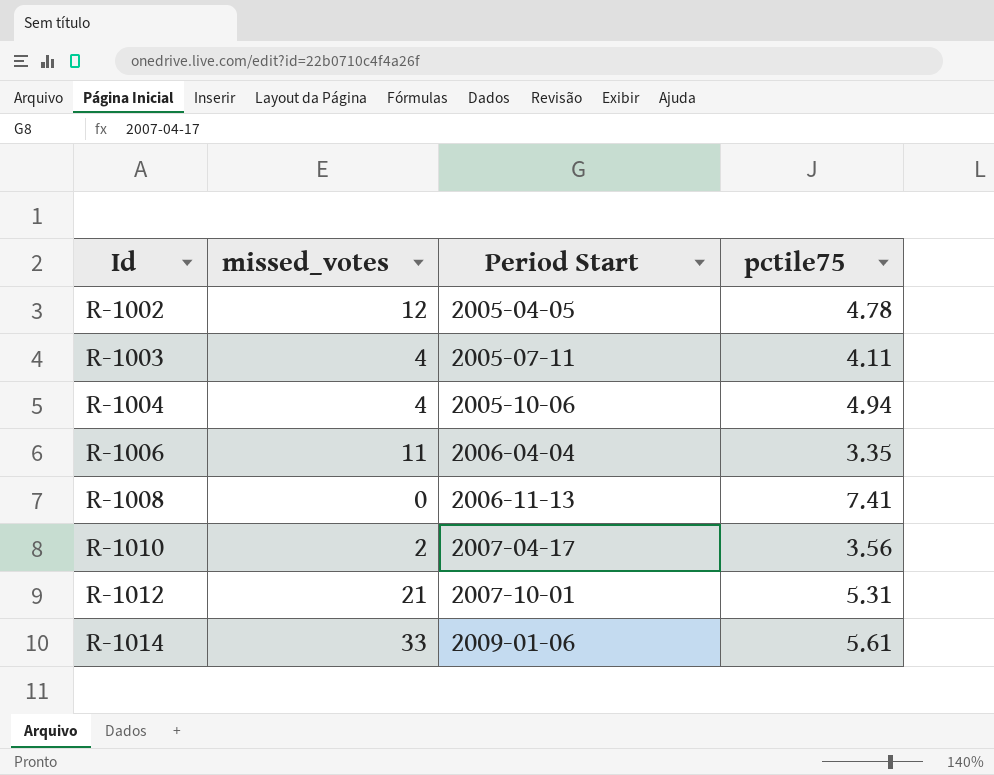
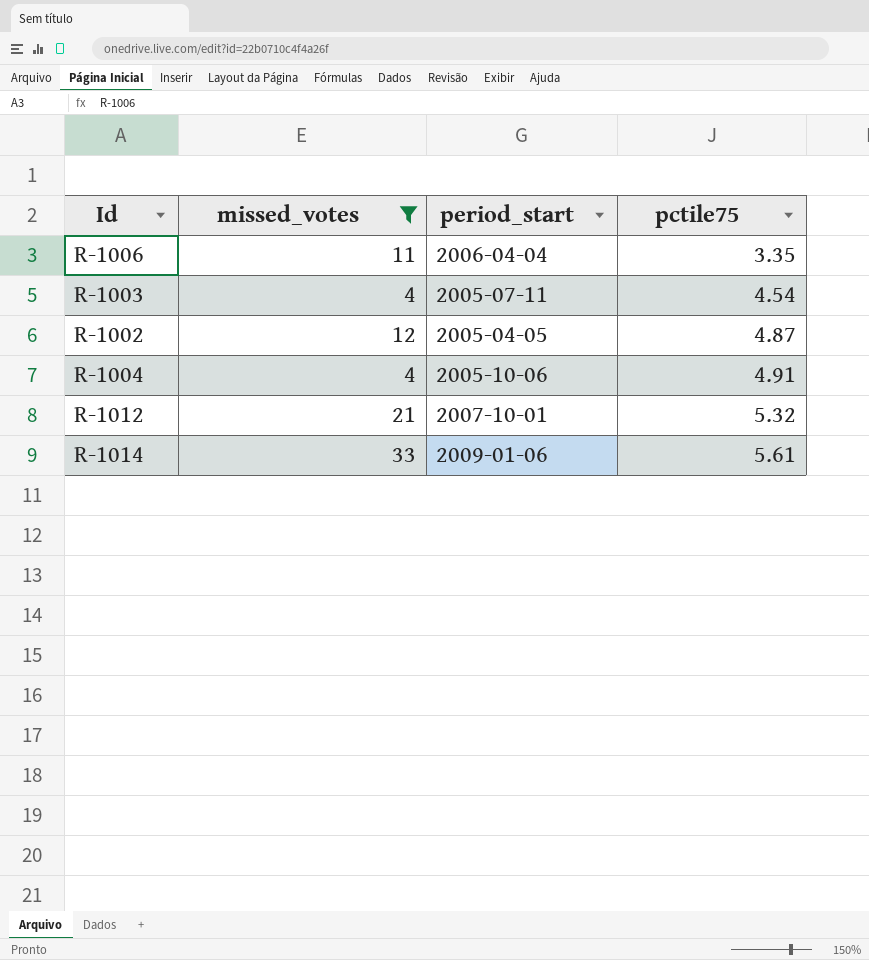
filter: none -> missed_votes >= 4
row order: Id ascending -> pctile75 ascending
column name: Period Start -> period_start
R-1003 | pctile75: 4.11 -> 4.54
R-1002 | pctile75: 4.78 -> 4.87
R-1004 | pctile75: 4.94 -> 4.91
R-1012 | pctile75: 5.31 -> 5.32

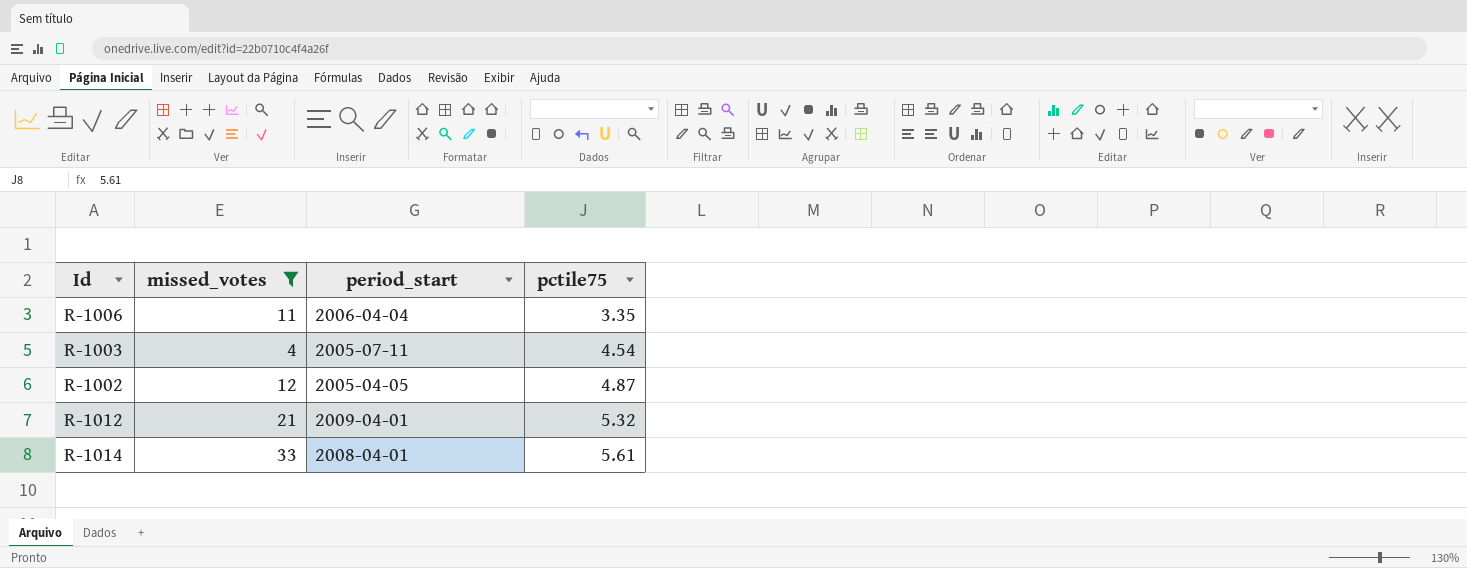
row R-1004: 4 | 2005-10-06 | 4.91 -> none
R-1012 | period_start: 2007-10-01 -> 2009-04-01
R-1014 | period_start: 2009-01-06 -> 2008-04-01

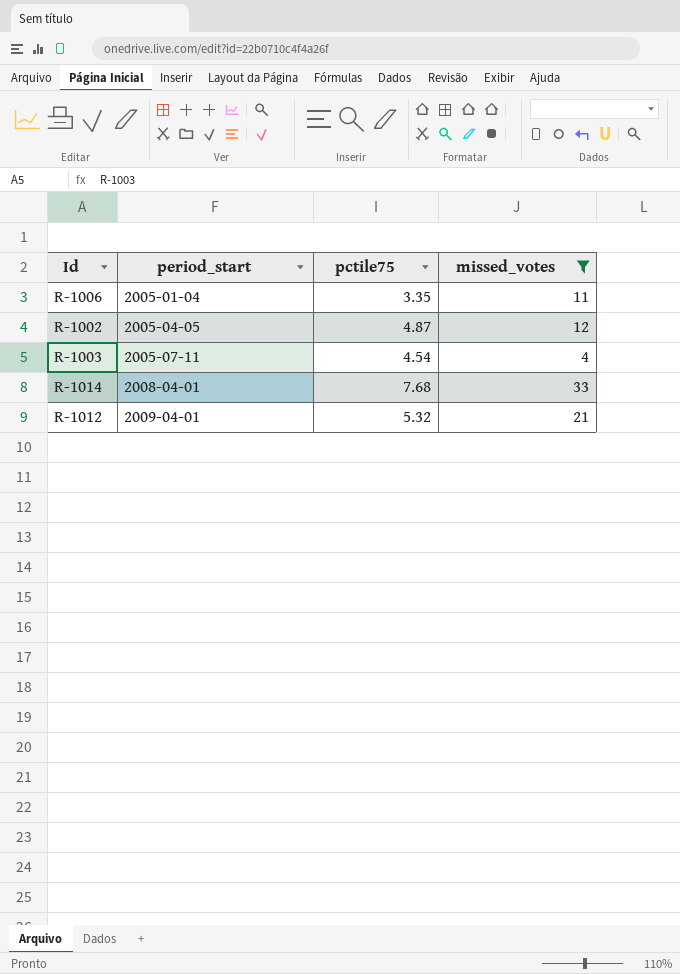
row order: pctile75 ascending -> period_start ascending
column missed_votes | position: 2 -> 4
R-1006 | period_start: 2006-04-04 -> 2005-01-04
R-1014 | pctile75: 5.61 -> 7.68

